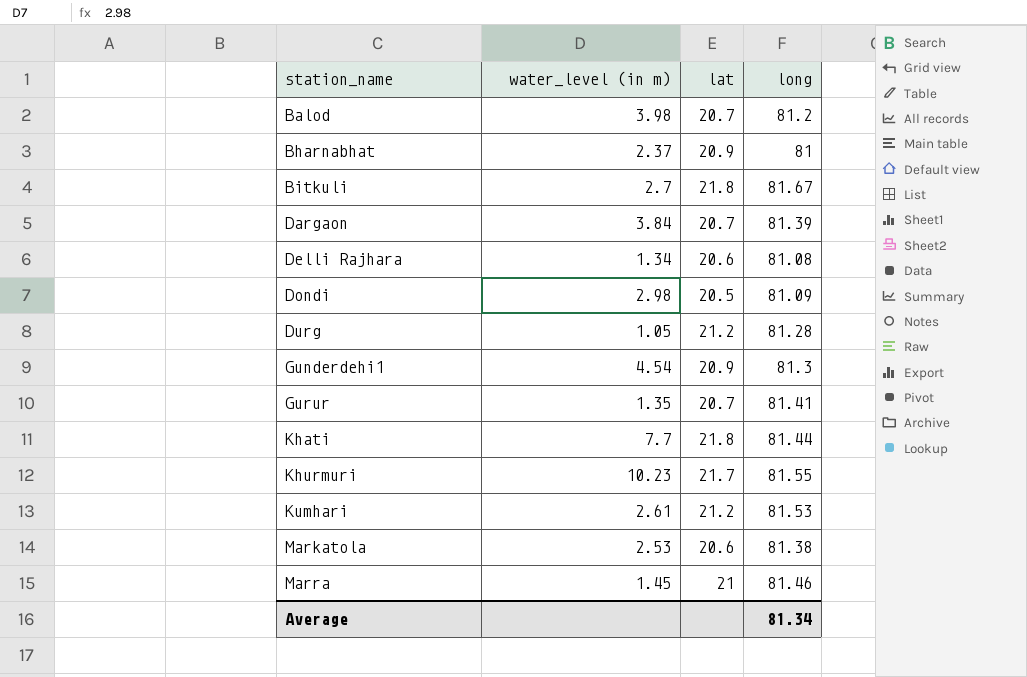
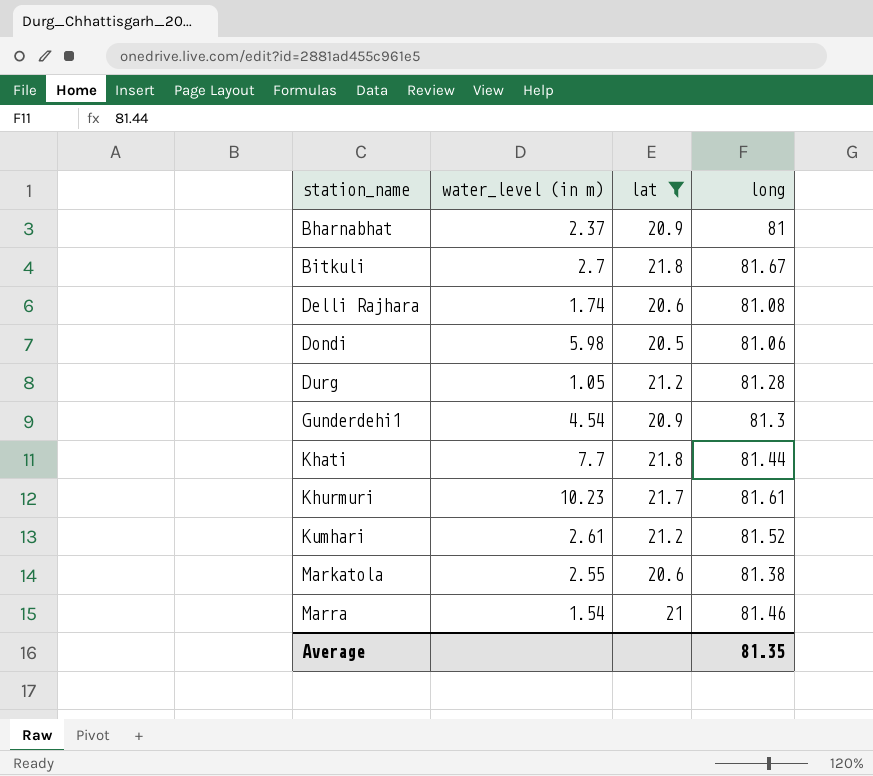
filter: none -> lat != 20.7
Delli Rajhara | water_level (in m): 1.34 -> 1.74
Dondi | water_level (in m): 2.98 -> 5.98
Dondi | long: 81.09 -> 81.06
Khurmuri | long: 81.55 -> 81.61
Kumhari | long: 81.53 -> 81.52
Markatola | water_level (in m): 2.53 -> 2.55
Marra | water_level (in m): 1.45 -> 1.54
Average | long: 81.34 -> 81.35

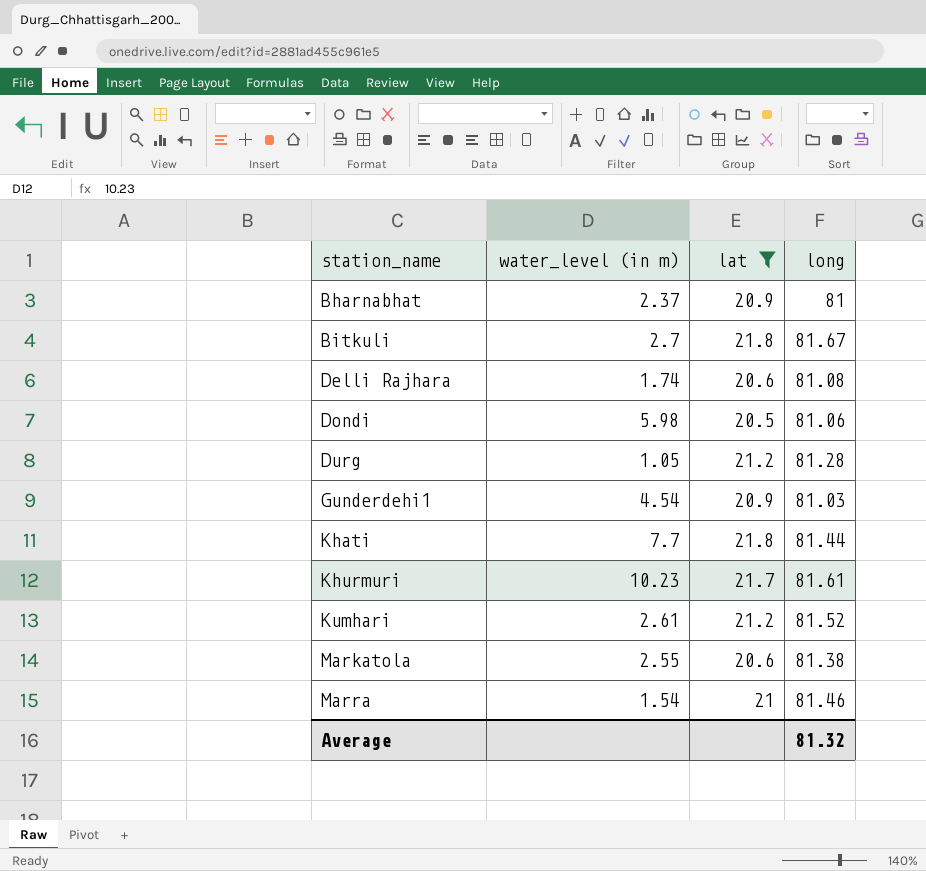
Gunderdehi1 | long: 81.3 -> 81.03
Average | long: 81.35 -> 81.32

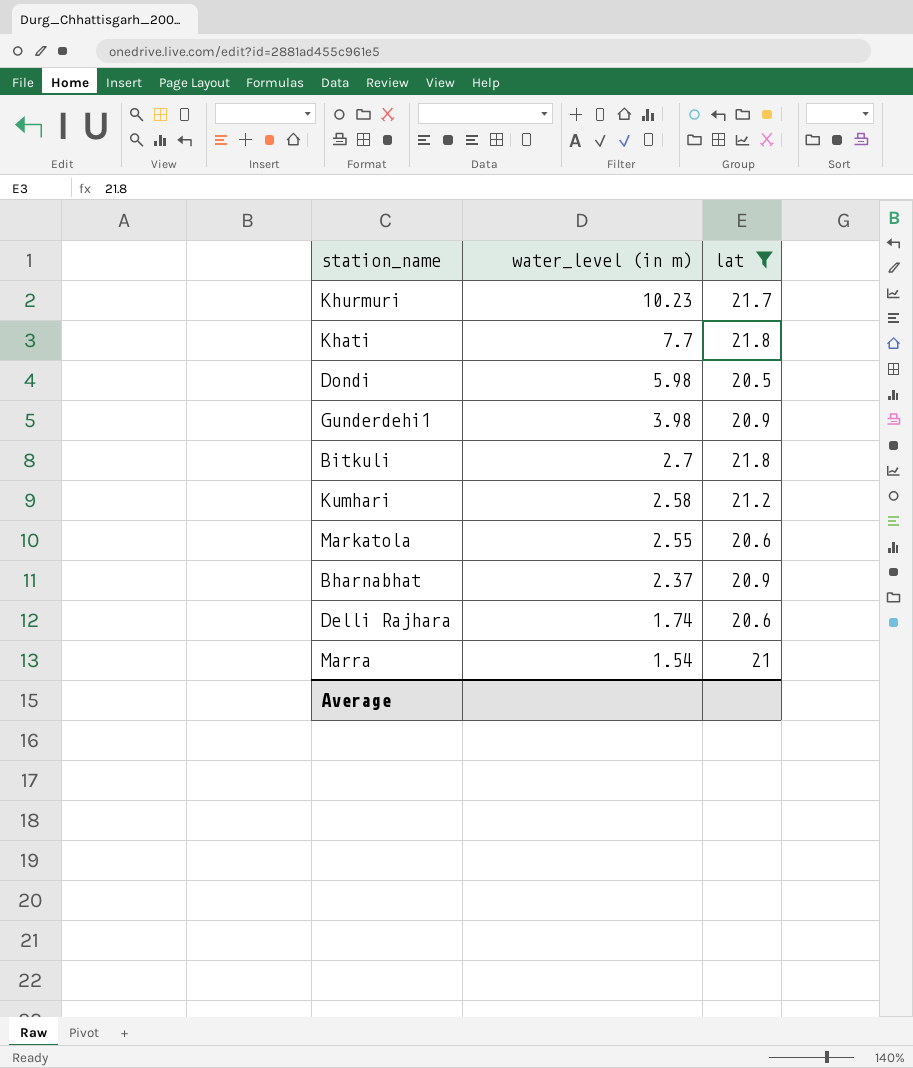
row order: station_name ascending -> water_level (in m) descending
column long | position: 4 -> none
row Durg: 1.05 | 21.2 | 81.28 -> none
Gunderdehi1 | water_level (in m): 4.54 -> 3.98
Kumhari | water_level (in m): 2.61 -> 2.58

